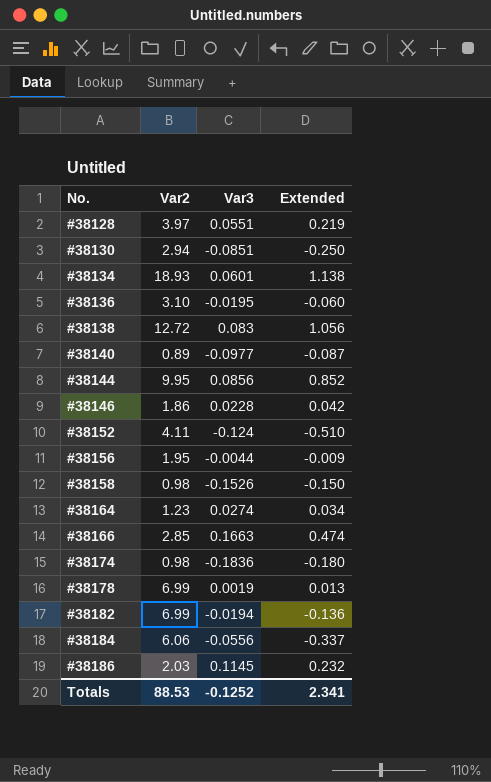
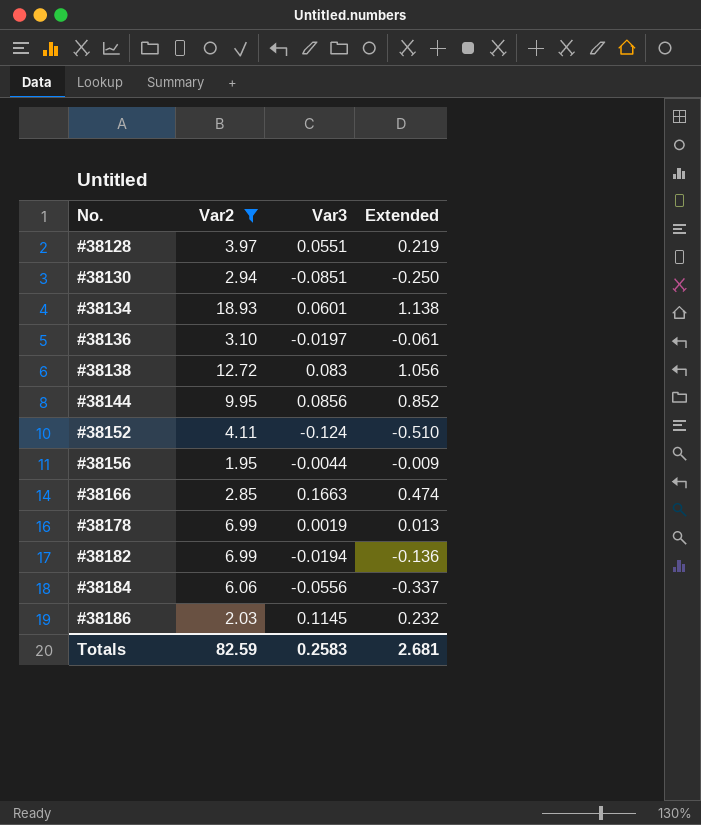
filter: none -> Var2 >= 1.95
#38136 | Var3: -0.0195 -> -0.0197
#38136 | Extended: -0.060 -> -0.061
Totals | Var2: 88.53 -> 82.59
Totals | Var3: -0.1252 -> 0.2583
Totals | Extended: 2.341 -> 2.681

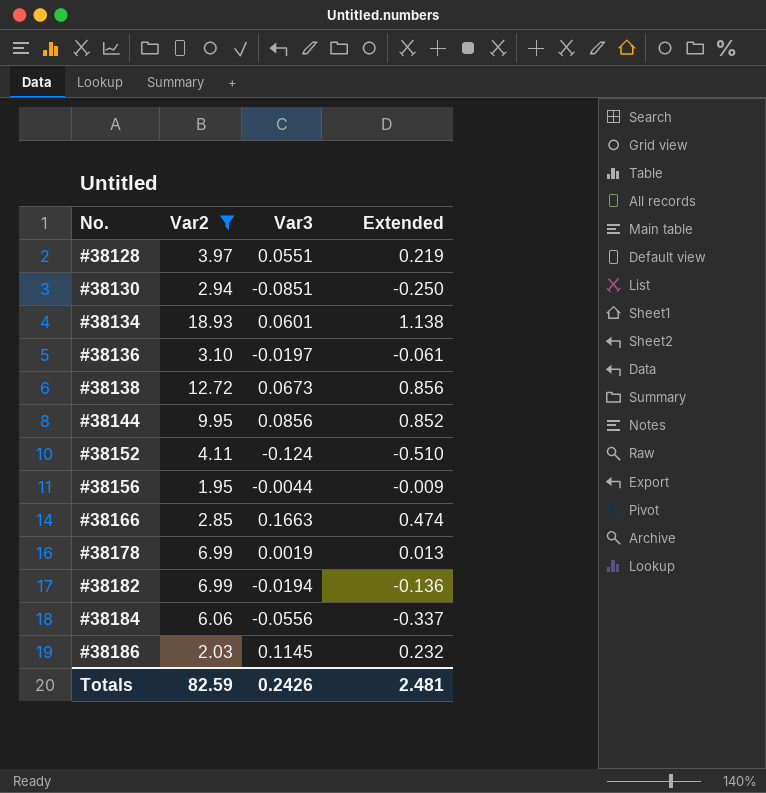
#38138 | Var3: 0.083 -> 0.0673
#38138 | Extended: 1.056 -> 0.856
Totals | Var3: 0.2583 -> 0.2426
Totals | Extended: 2.681 -> 2.481

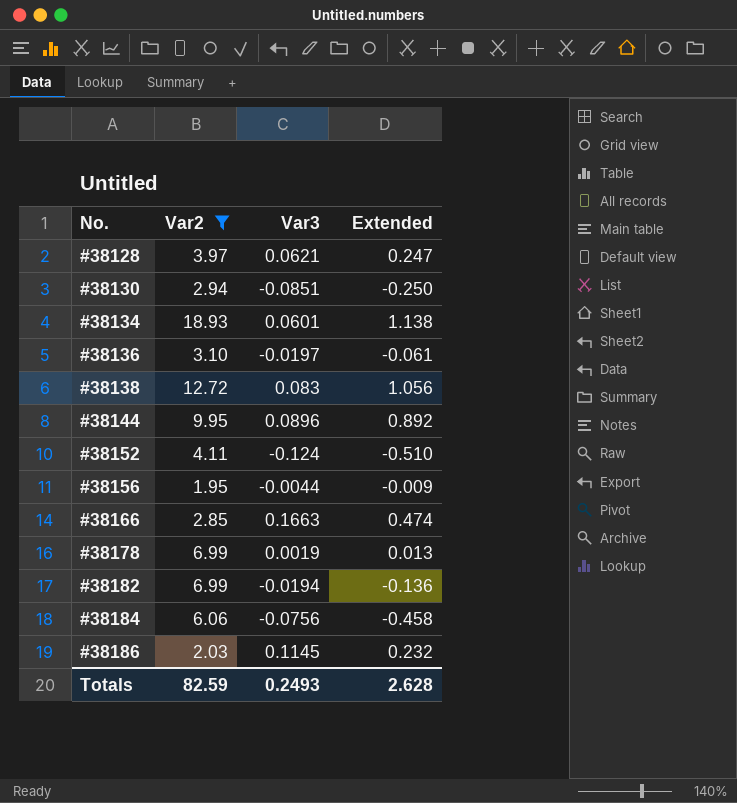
#38128 | Var3: 0.0551 -> 0.0621
#38128 | Extended: 0.219 -> 0.247
#38138 | Var3: 0.0673 -> 0.083
#38138 | Extended: 0.856 -> 1.056
#38144 | Var3: 0.0856 -> 0.0896
#38144 | Extended: 0.852 -> 0.892
#38184 | Var3: -0.0556 -> -0.0756
#38184 | Extended: -0.337 -> -0.458
Totals | Var3: 0.2426 -> 0.2493
Totals | Extended: 2.481 -> 2.628

